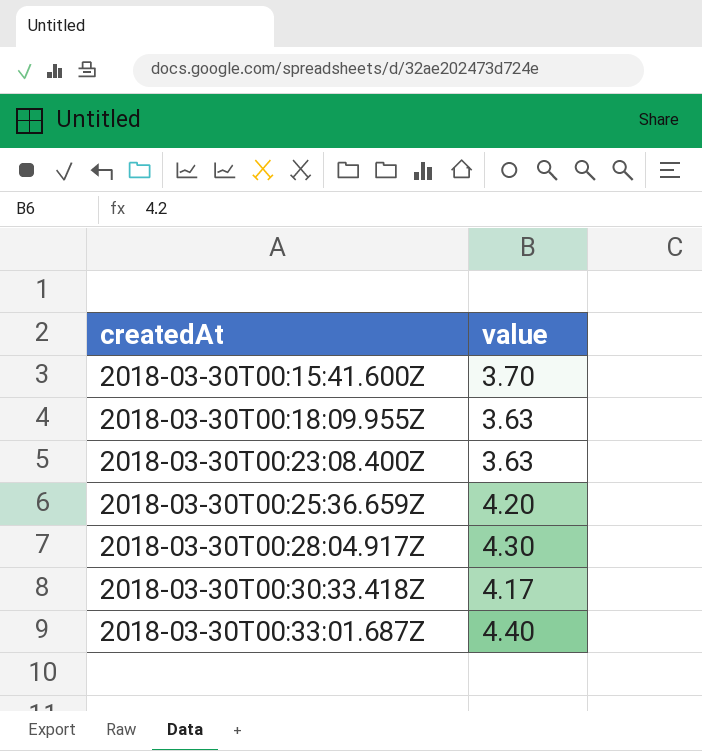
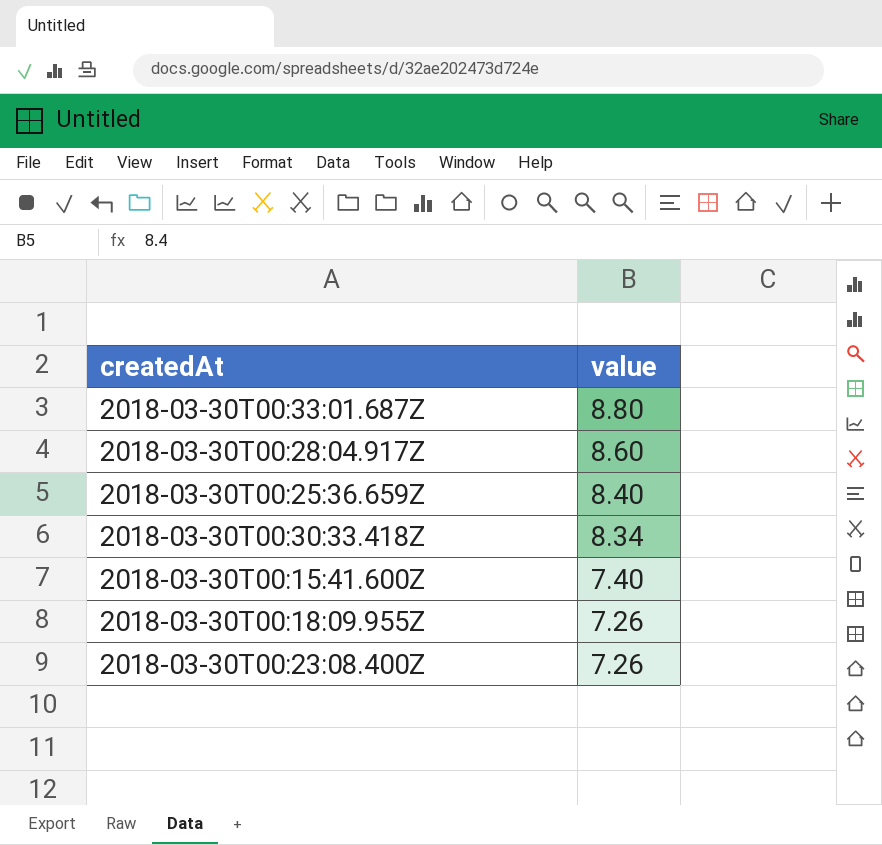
row order: createdAt ascending -> value descending
2018-03-30T00:33:01.687Z | value: 4.40 -> 8.80
2018-03-30T00:28:04.917Z | value: 4.30 -> 8.60
2018-03-30T00:25:36.659Z | value: 4.20 -> 8.40
2018-03-30T00:30:33.418Z | value: 4.17 -> 8.34
2018-03-30T00:15:41.600Z | value: 3.70 -> 7.40
2018-03-30T00:18:09.955Z | value: 3.63 -> 7.26
2018-03-30T00:23:08.400Z | value: 3.63 -> 7.26

